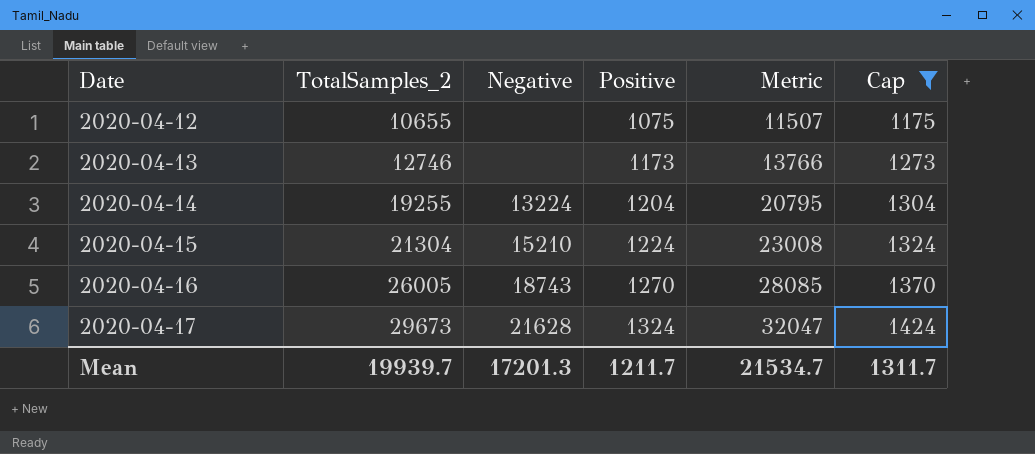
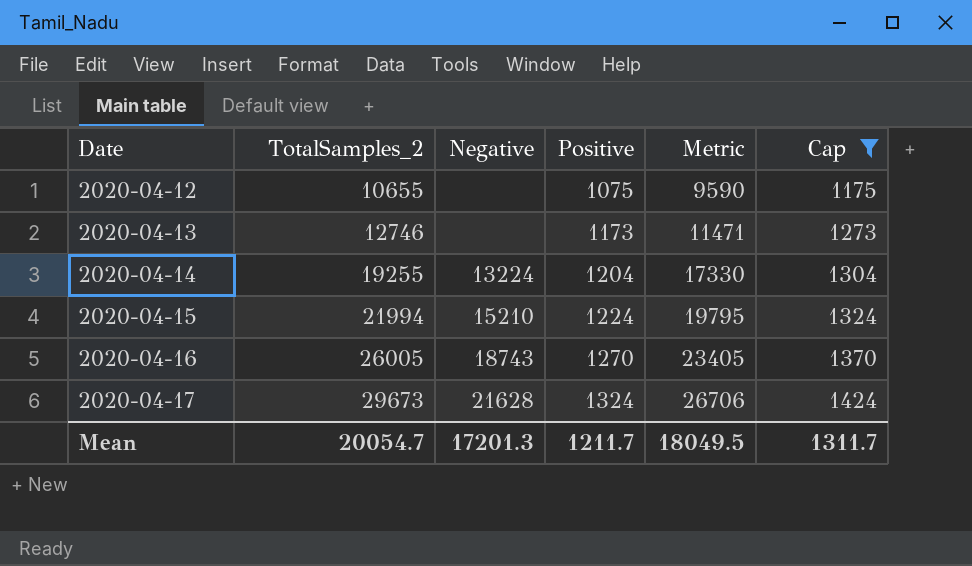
column Metric | formula: [TotalSamples_2] * 1.08 -> [TotalSamples_2] * 0.9
2020-04-15 | TotalSamples_2: 21304 -> 21994
Mean | TotalSamples_2: 19939.7 -> 20054.7
Mean | Metric: 21534.7 -> 18049.5

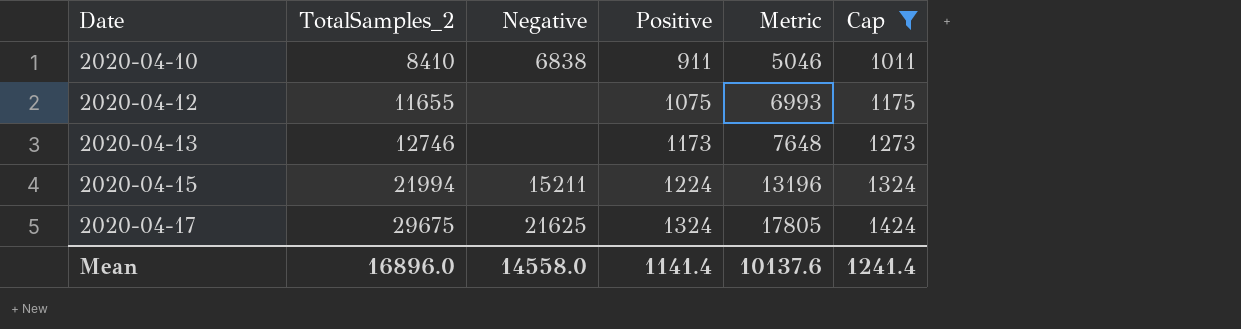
column Metric | formula: [TotalSamples_2] * 0.9 -> [TotalSamples_2] * 0.6
row 2020-04-14: 19255 | 13224 | 1204 | 17330 | 1304 -> none
row 2020-04-16: 26005 | 18743 | 1270 | 23405 | 1370 -> none
row 2020-04-10: none -> 8410 | 6838 | 911 | 5046 | 1011
2020-04-12 | TotalSamples_2: 10655 -> 11655
2020-04-15 | Negative: 15210 -> 15211
2020-04-17 | TotalSamples_2: 29673 -> 29675
2020-04-17 | Negative: 21628 -> 21625
Mean | TotalSamples_2: 20054.7 -> 16896.0
Mean | Negative: 17201.3 -> 14558.0
Mean | Positive: 1211.7 -> 1141.4
Mean | Metric: 18049.5 -> 10137.6
Mean | Cap: 1311.7 -> 1241.4

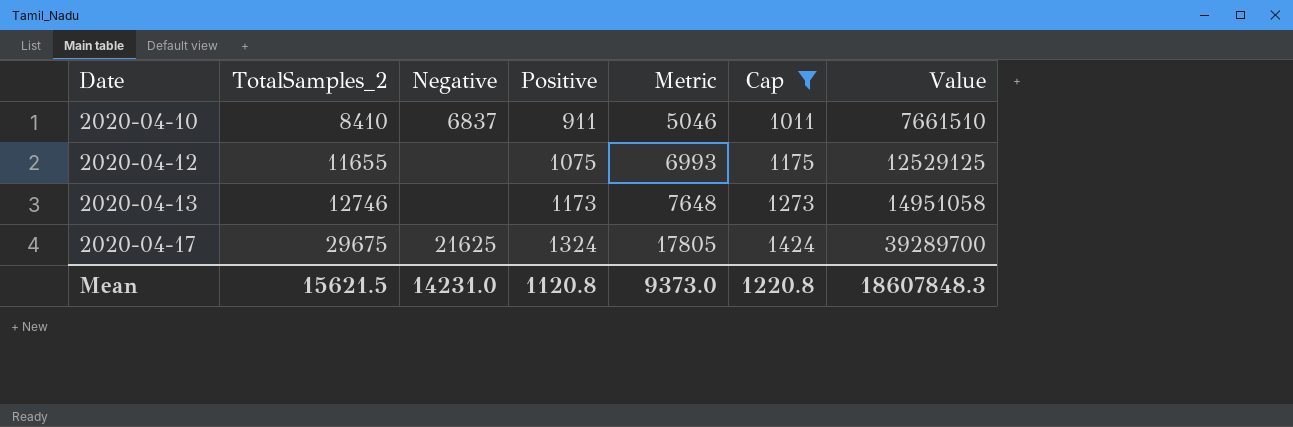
column Value | formula: none -> [TotalSamples_2] * [Positive]
row 2020-04-15: 21994 | 15211 | 1224 | 13196 | 1324 -> none
2020-04-10 | Negative: 6838 -> 6837
Mean | TotalSamples_2: 16896.0 -> 15621.5
Mean | Negative: 14558.0 -> 14231.0
Mean | Positive: 1141.4 -> 1120.8
Mean | Metric: 10137.6 -> 9373.0
Mean | Cap: 1241.4 -> 1220.8

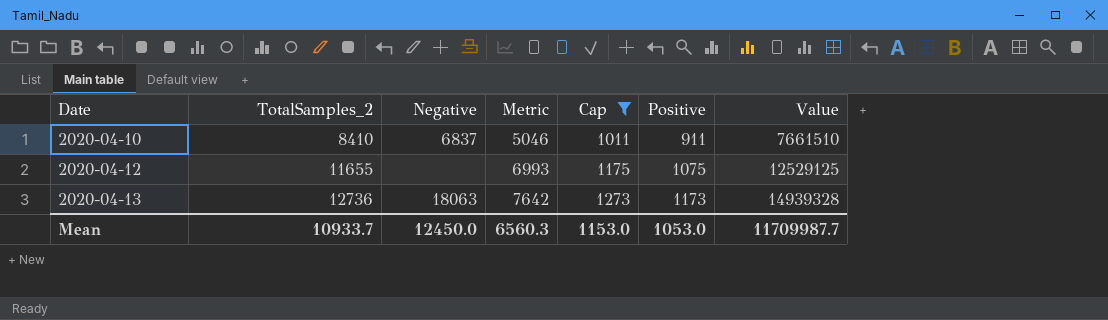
column Positive | position: 4 -> 6
row 2020-04-17: 29675 | 21625 | 1324 | 17805 | 1424 | 39289700 -> none
2020-04-13 | TotalSamples_2: 12746 -> 12736
2020-04-13 | Negative: none -> 18063
2020-04-13 | Metric: 7648 -> 7642
2020-04-13 | Value: 14951058 -> 14939328
Mean | TotalSamples_2: 15621.5 -> 10933.7
Mean | Negative: 14231.0 -> 12450.0
Mean | Metric: 9373.0 -> 6560.3
Mean | Cap: 1220.8 -> 1153.0
Mean | Positive: 1120.8 -> 1053.0
Mean | Value: 18607848.3 -> 11709987.7

